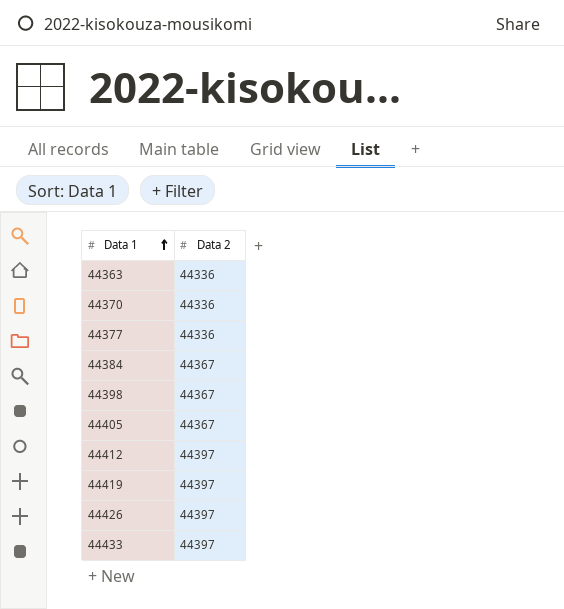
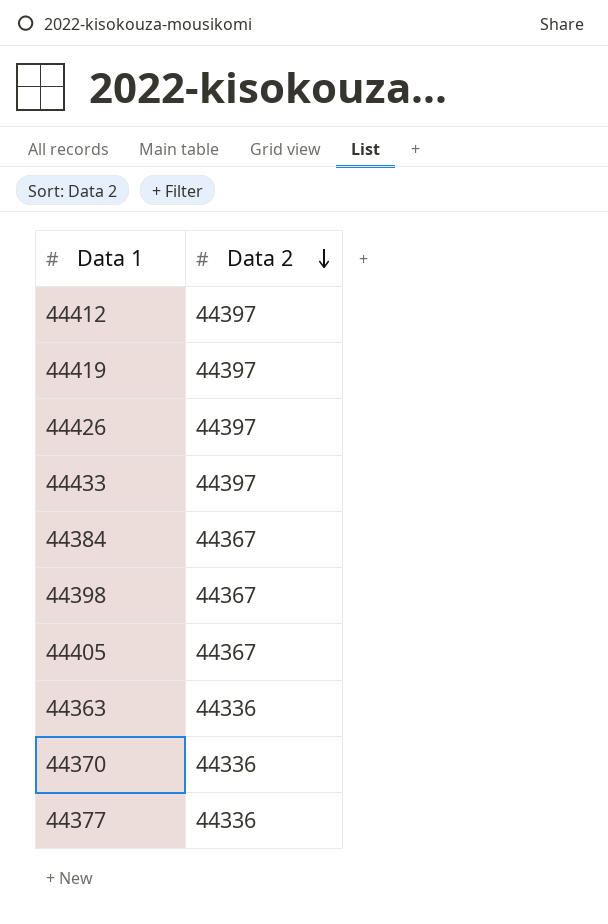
row order: Data 1 ascending -> Data 2 descending

